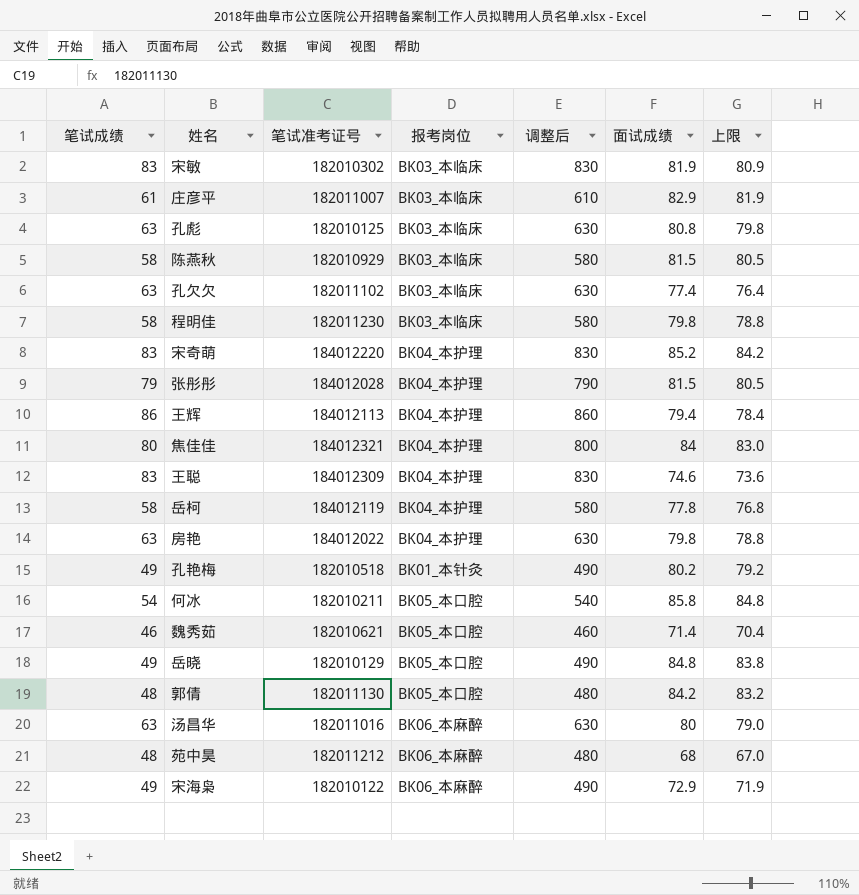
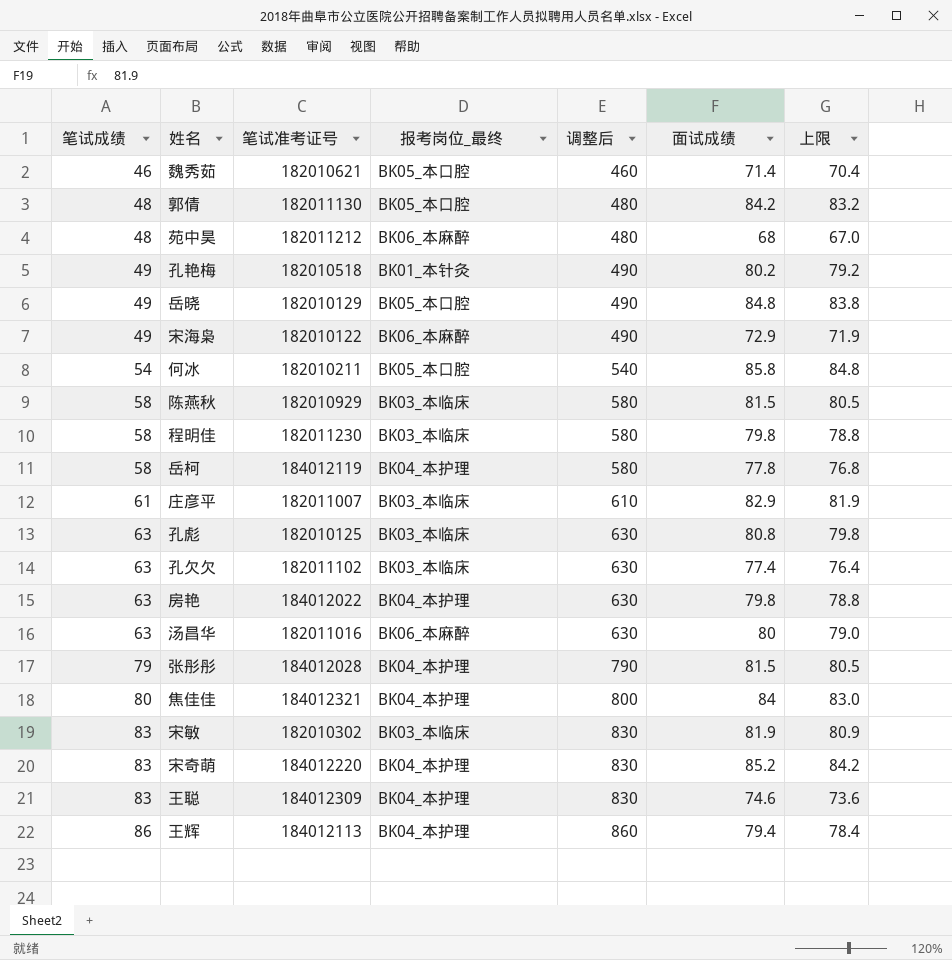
row order: none -> 笔试成绩 ascending
column name: 报考岗位 -> 报考岗位_最终

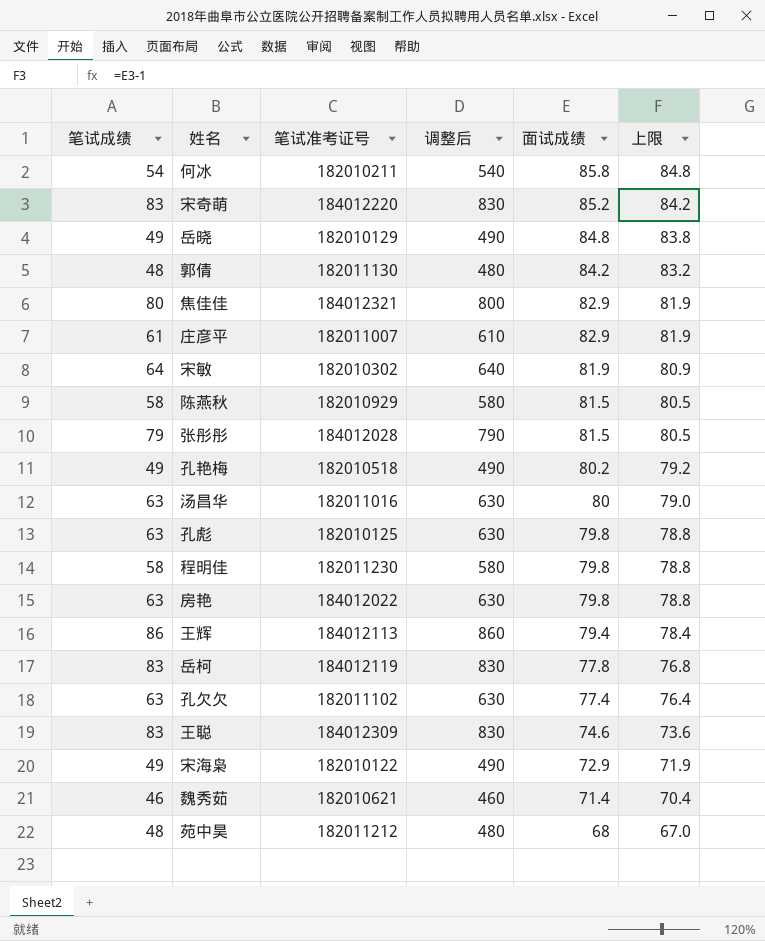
row order: 笔试成绩 ascending -> 面试成绩 descending
column 报考岗位_最终 | position: 4 -> none
焦佳佳 | 面试成绩: 84 -> 82.9
焦佳佳 | 上限: 83.0 -> 81.9
宋敏 | 笔试成绩: 83 -> 64
宋敏 | 调整后: 830 -> 640
孔彪 | 面试成绩: 80.8 -> 79.8
孔彪 | 上限: 79.8 -> 78.8
岳柯 | 笔试成绩: 58 -> 83
岳柯 | 调整后: 580 -> 830

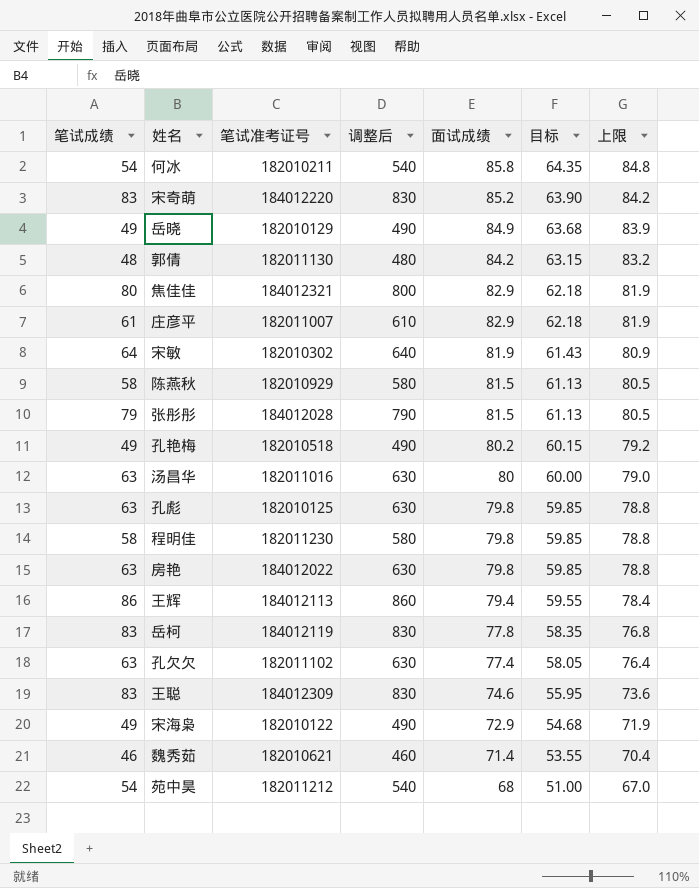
column 目标 | formula: none -> [面试成绩] * 0.75
岳晓 | 面试成绩: 84.8 -> 84.9
岳晓 | 上限: 83.8 -> 83.9
苑中昊 | 笔试成绩: 48 -> 54
苑中昊 | 调整后: 480 -> 540

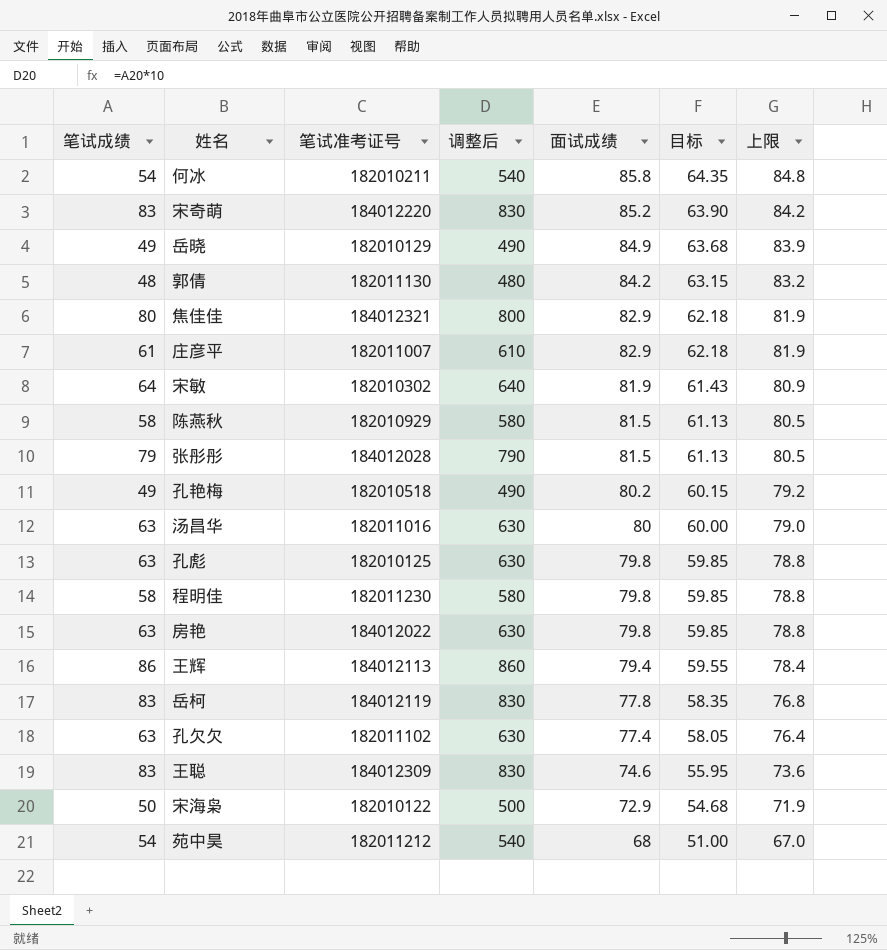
row 魏秀茹: 46 | 182010621 | 460 | 71.4 | 53.55 | 70.4 -> none
宋海枭 | 笔试成绩: 49 -> 50
宋海枭 | 调整后: 490 -> 500

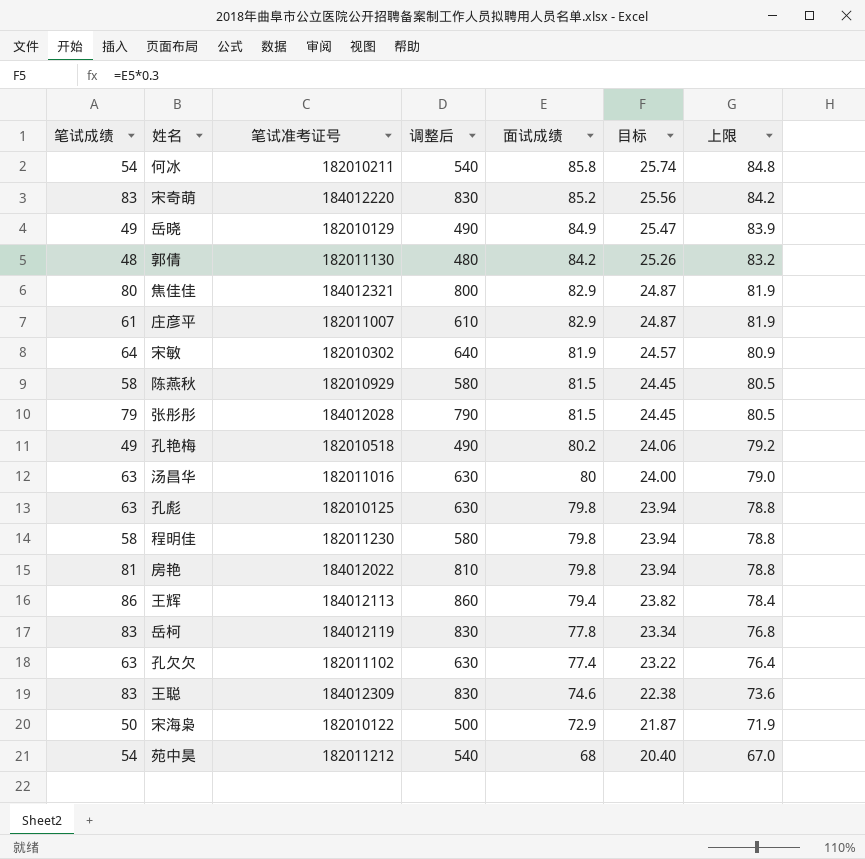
column 目标 | formula: [面试成绩] * 0.75 -> [面试成绩] * 0.3
房艳 | 笔试成绩: 63 -> 81
房艳 | 调整后: 630 -> 810

